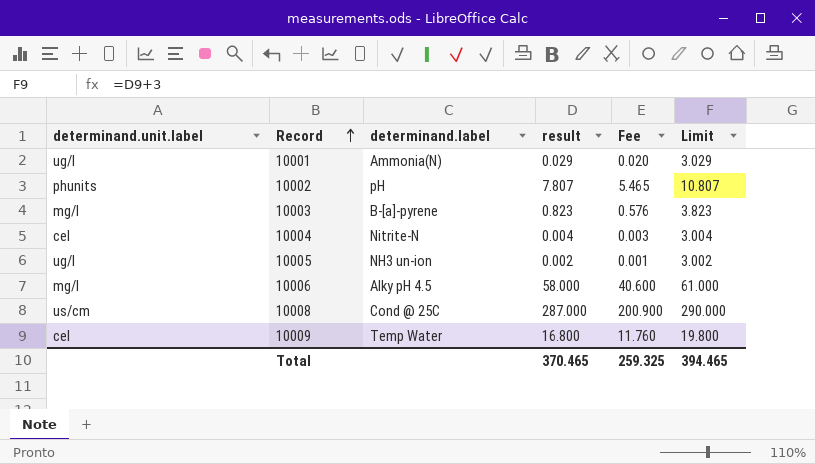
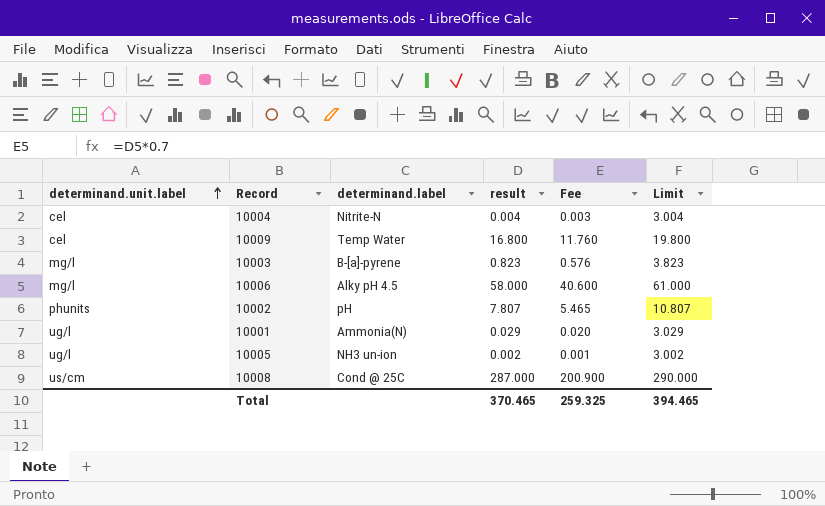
row order: Record ascending -> determinand.unit.label ascending

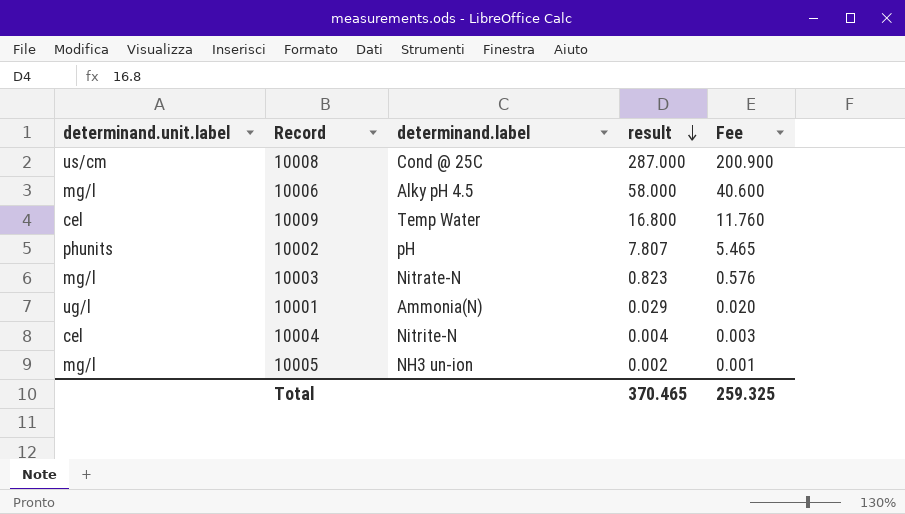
row order: determinand.unit.label ascending -> result descending
column Limit | formula: [result] + 3 -> none
10003 | determinand.label: B-[a]-pyrene -> Nitrate-N
10005 | determinand.unit.label: ug/l -> mg/l

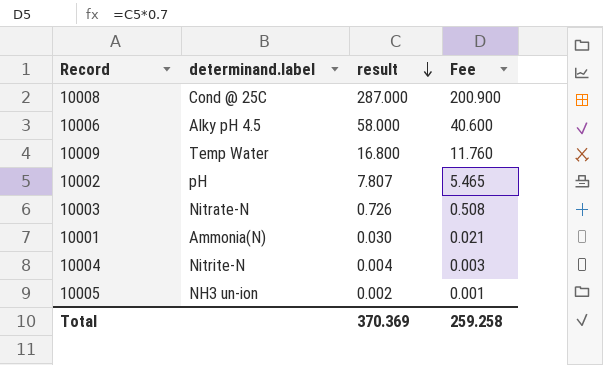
column determinand.unit.label | position: 1 -> none
10003 | result: 0.823 -> 0.726
10003 | Fee: 0.576 -> 0.508
10001 | result: 0.029 -> 0.030
10001 | Fee: 0.020 -> 0.021
Total | result: 370.465 -> 370.369
Total | Fee: 259.325 -> 259.258

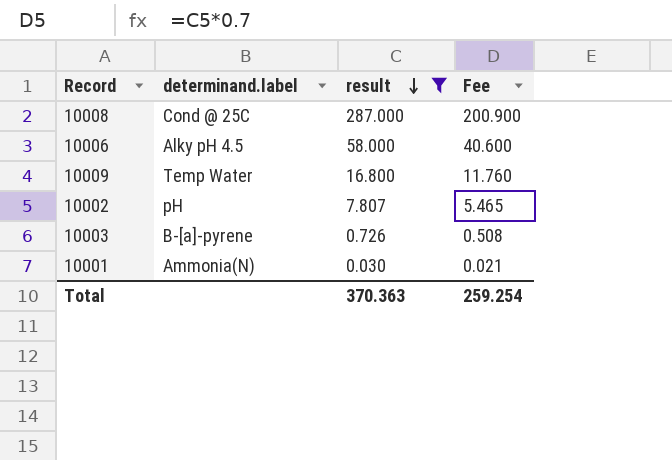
filter: none -> result >= 0.030
10003 | determinand.label: Nitrate-N -> B-[a]-pyrene
Total | result: 370.369 -> 370.363
Total | Fee: 259.258 -> 259.254

